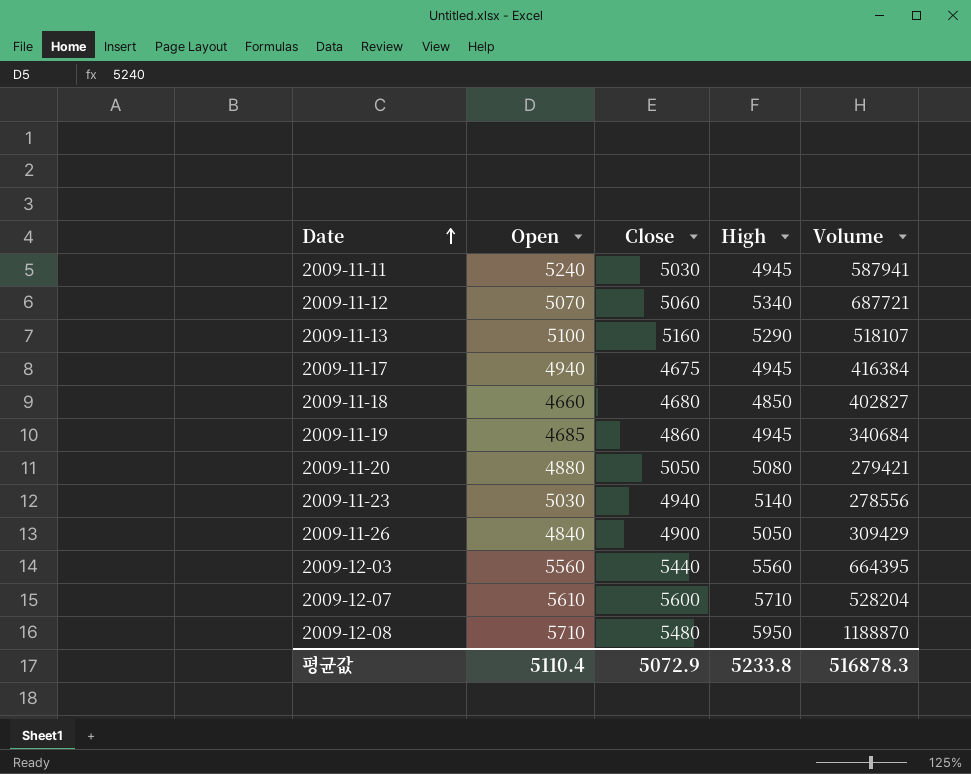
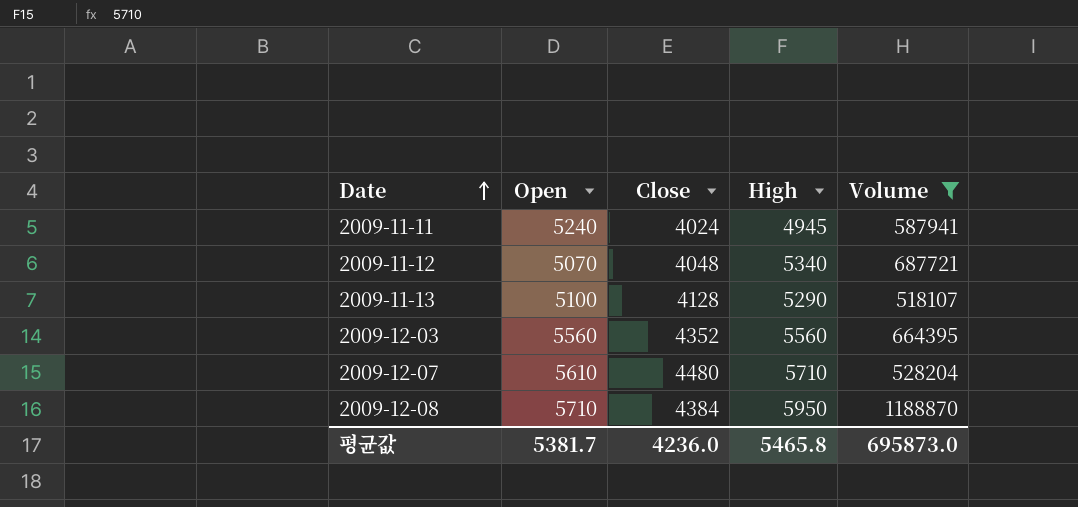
filter: none -> Volume >= 518107
2009-11-11 | Close: 5030 -> 4024
2009-11-12 | Close: 5060 -> 4048
2009-11-13 | Close: 5160 -> 4128
2009-12-03 | Close: 5440 -> 4352
2009-12-07 | Close: 5600 -> 4480
2009-12-08 | Close: 5480 -> 4384
평균값 | Open: 5110.4 -> 5381.7
평균값 | Close: 5072.9 -> 4236.0
평균값 | High: 5233.8 -> 5465.8
평균값 | Volume: 516878.3 -> 695873.0

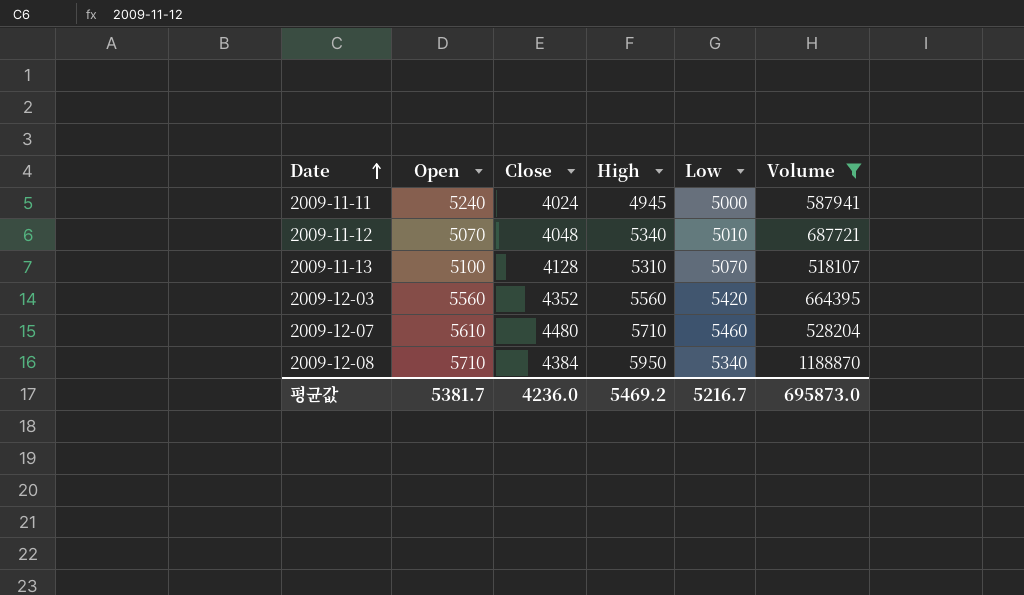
column Low | position: none -> 5
2009-11-13 | High: 5290 -> 5310
평균값 | High: 5465.8 -> 5469.2

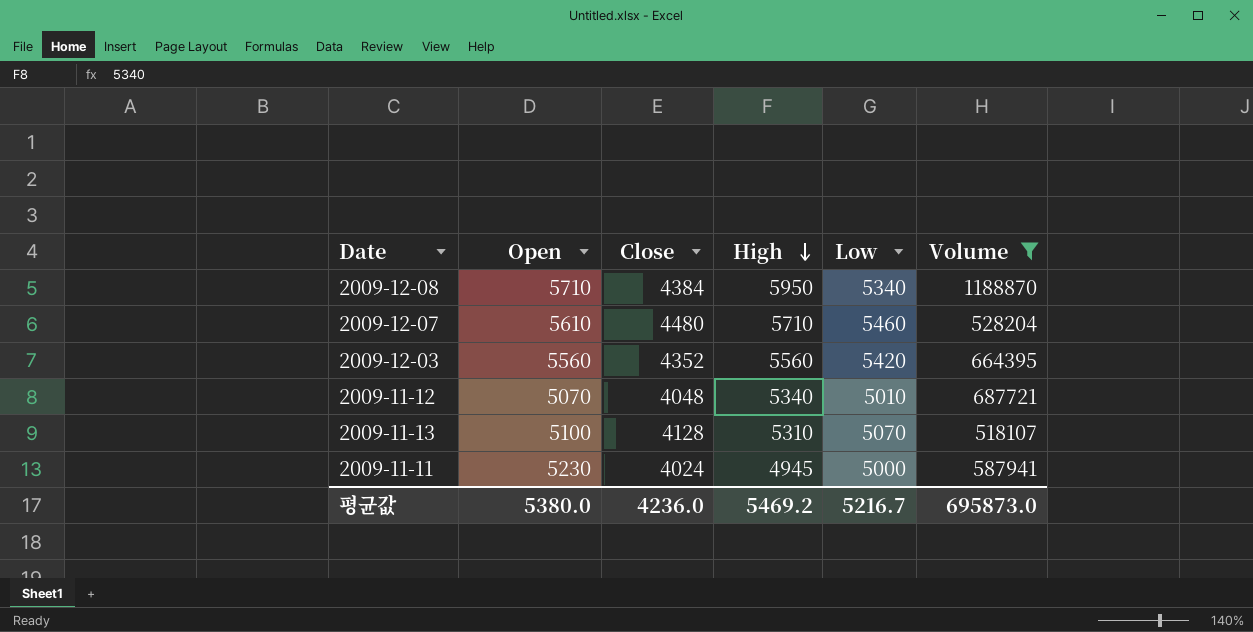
row order: Date ascending -> High descending
2009-11-11 | Open: 5240 -> 5230
평균값 | Open: 5381.7 -> 5380.0

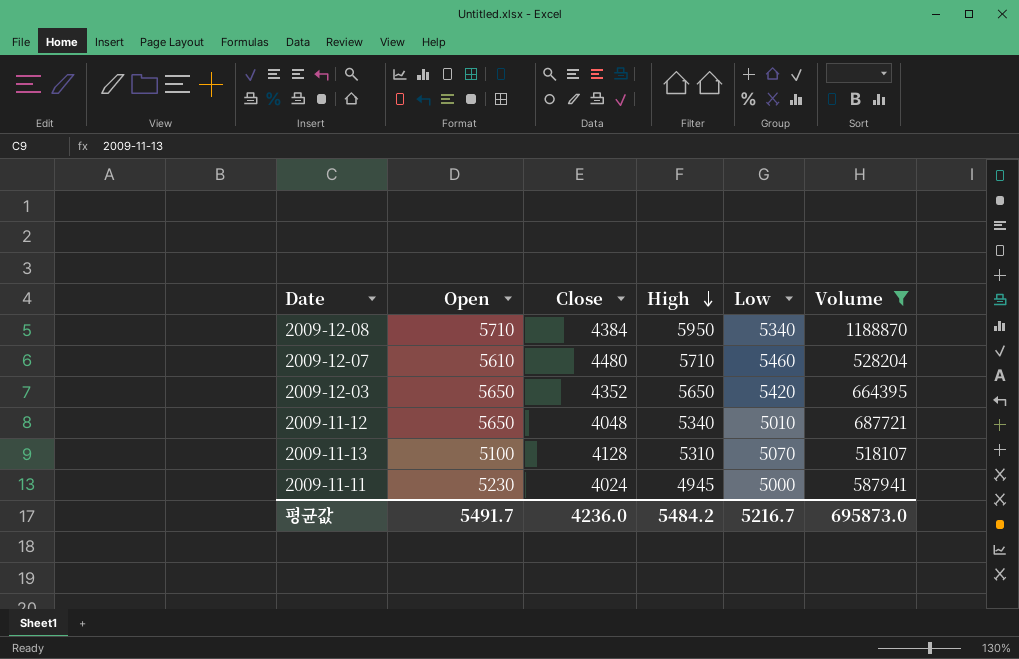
2009-12-03 | Open: 5560 -> 5650
2009-12-03 | High: 5560 -> 5650
2009-11-12 | Open: 5070 -> 5650
평균값 | Open: 5380.0 -> 5491.7
평균값 | High: 5469.2 -> 5484.2

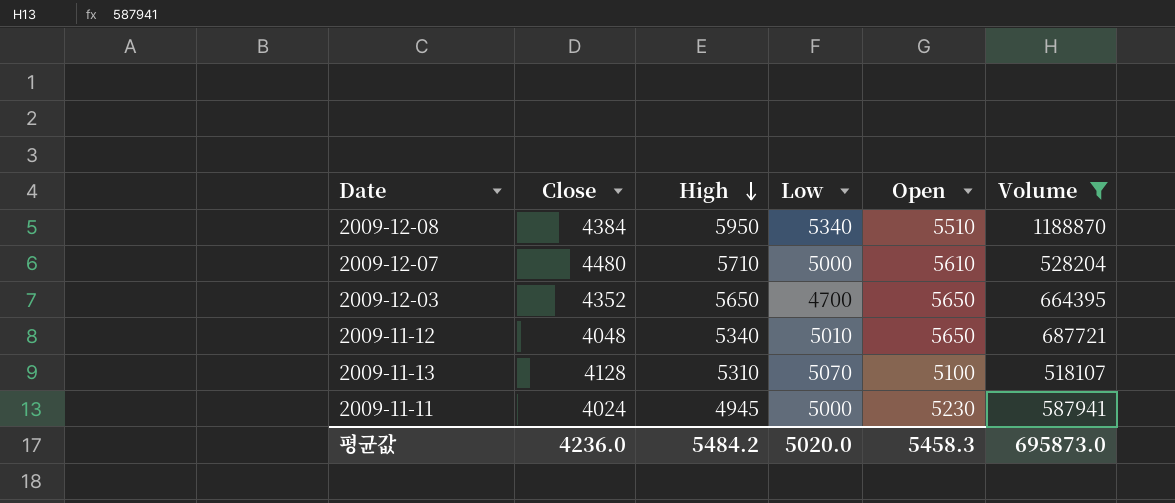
column Open | position: 2 -> 5
2009-12-08 | Open: 5710 -> 5510
2009-12-07 | Low: 5460 -> 5000
2009-12-03 | Low: 5420 -> 4700
평균값 | Low: 5216.7 -> 5020.0
평균값 | Open: 5491.7 -> 5458.3

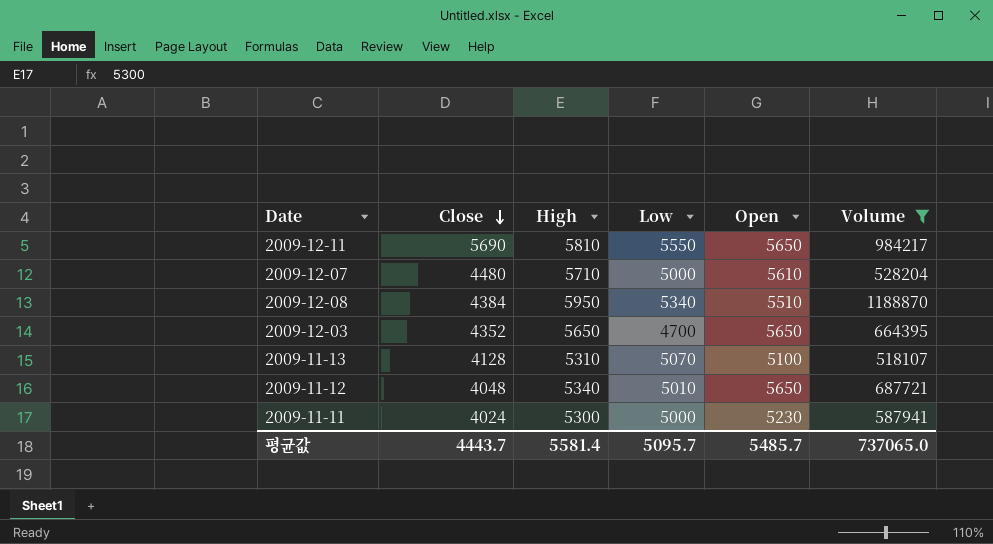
row order: High descending -> Close descending
row 2009-12-11: none -> 5690 | 5810 | 5550 | 5650 | 984217
2009-11-11 | High: 4945 -> 5300
평균값 | Close: 4236.0 -> 4443.7
평균값 | High: 5484.2 -> 5581.4
평균값 | Low: 5020.0 -> 5095.7
평균값 | Open: 5458.3 -> 5485.7
평균값 | Volume: 695873.0 -> 737065.0

